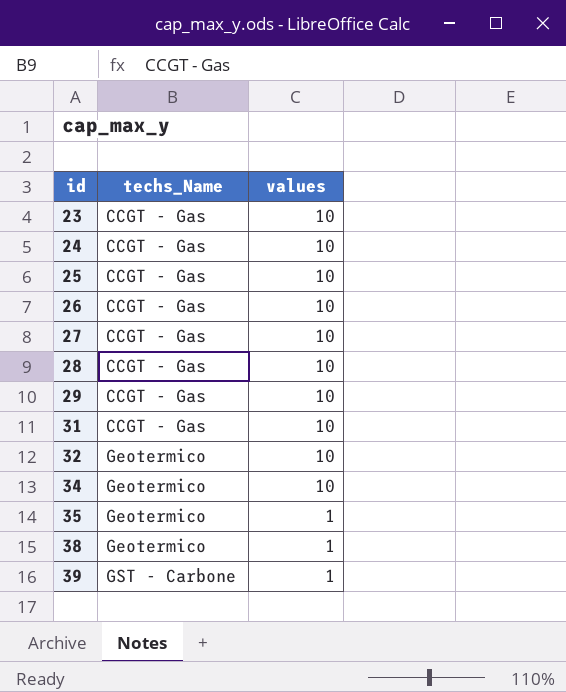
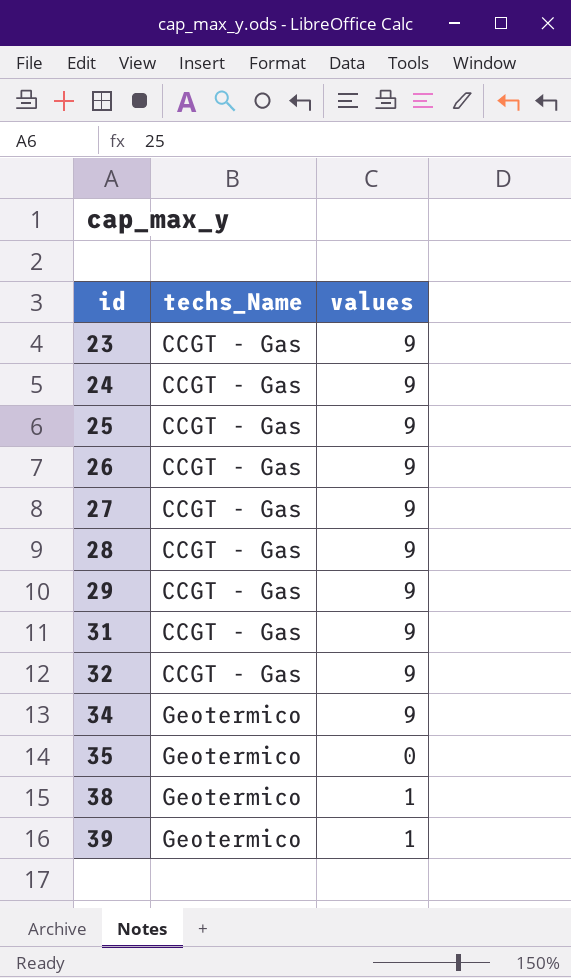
23 | values: 10 -> 9
24 | values: 10 -> 9
25 | values: 10 -> 9
26 | values: 10 -> 9
27 | values: 10 -> 9
28 | values: 10 -> 9
29 | values: 10 -> 9
31 | values: 10 -> 9
32 | techs_Name: Geotermico -> CCGT - Gas
32 | values: 10 -> 9
34 | values: 10 -> 9
35 | values: 1 -> 0
39 | techs_Name: GST - Carbone -> Geotermico

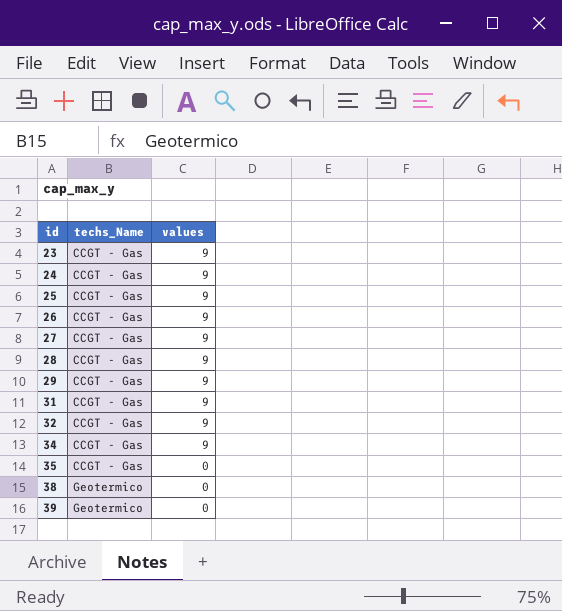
34 | techs_Name: Geotermico -> CCGT - Gas
35 | techs_Name: Geotermico -> CCGT - Gas
38 | values: 1 -> 0
39 | values: 1 -> 0

